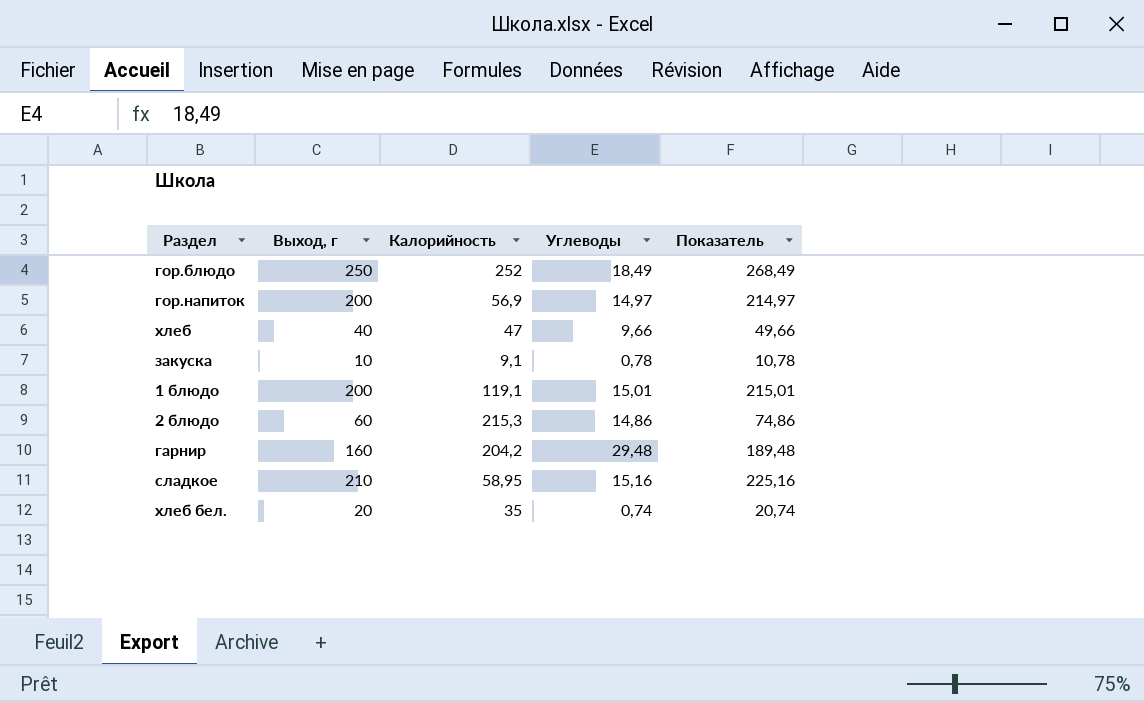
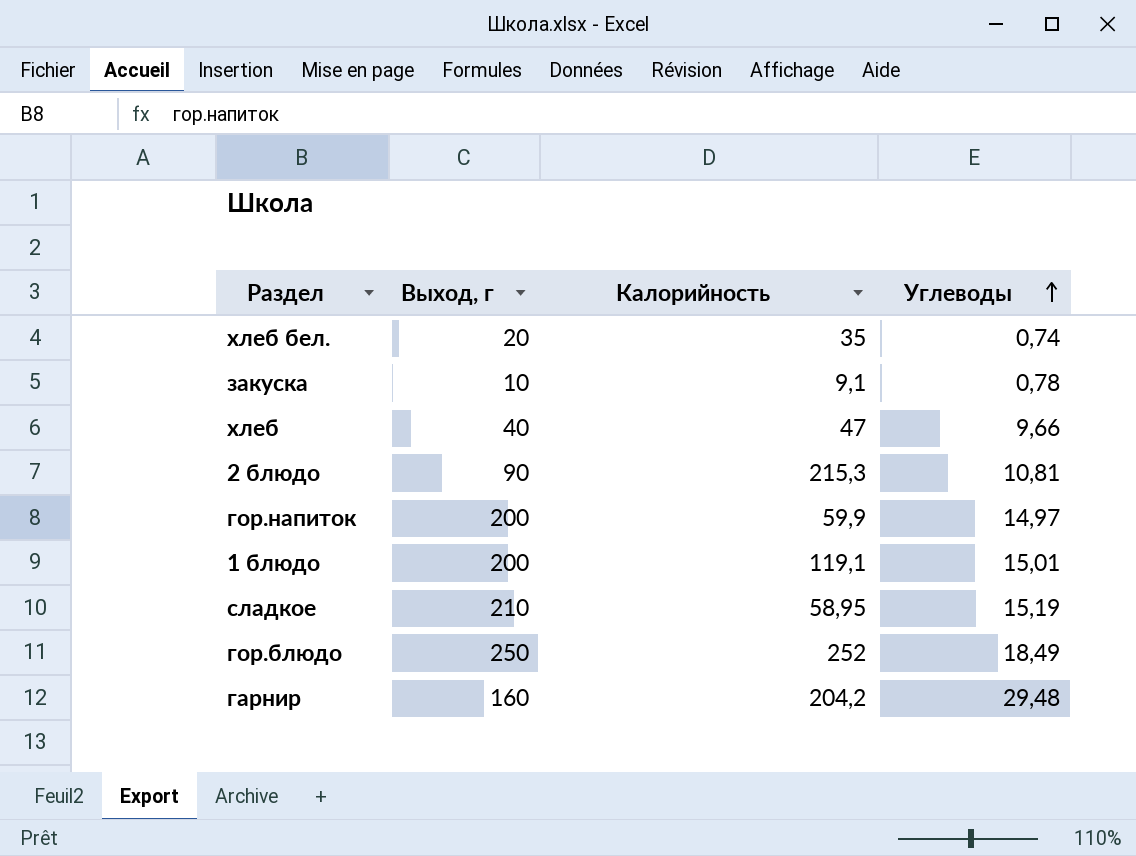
row order: none -> Углеводы ascending
column Показатель | formula: [Выход, г] + [Углеводы] -> none
2 блюдо | Выход, г: 60 -> 90
2 блюдо | Углеводы: 14,86 -> 10,81
гор.напиток | Калорийность: 56,9 -> 59,9
сладкое | Углеводы: 15,16 -> 15,19

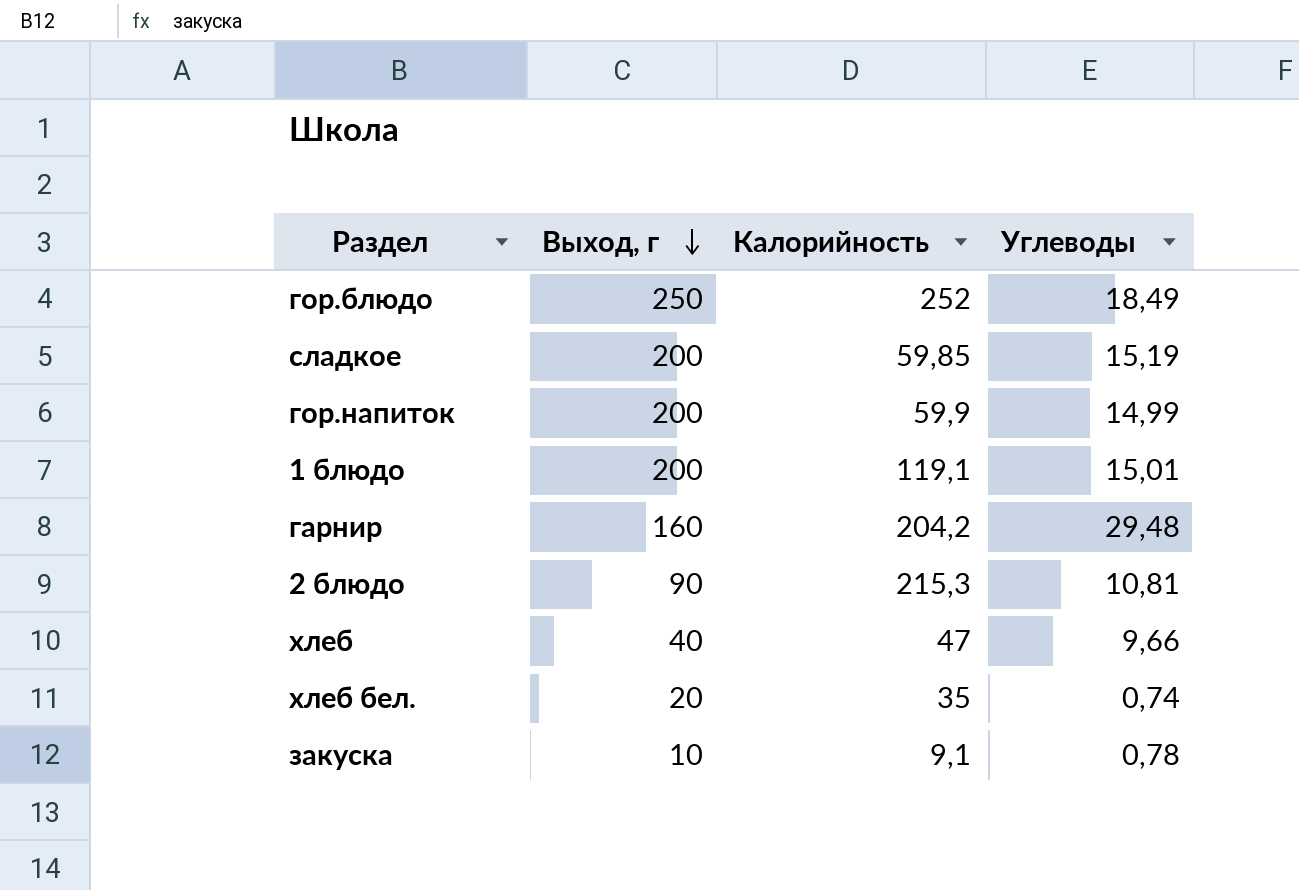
row order: Углеводы ascending -> Выход, г descending
сладкое | Выход, г: 210 -> 200
сладкое | Калорийность: 58,95 -> 59,85
гор.напиток | Углеводы: 14,97 -> 14,99

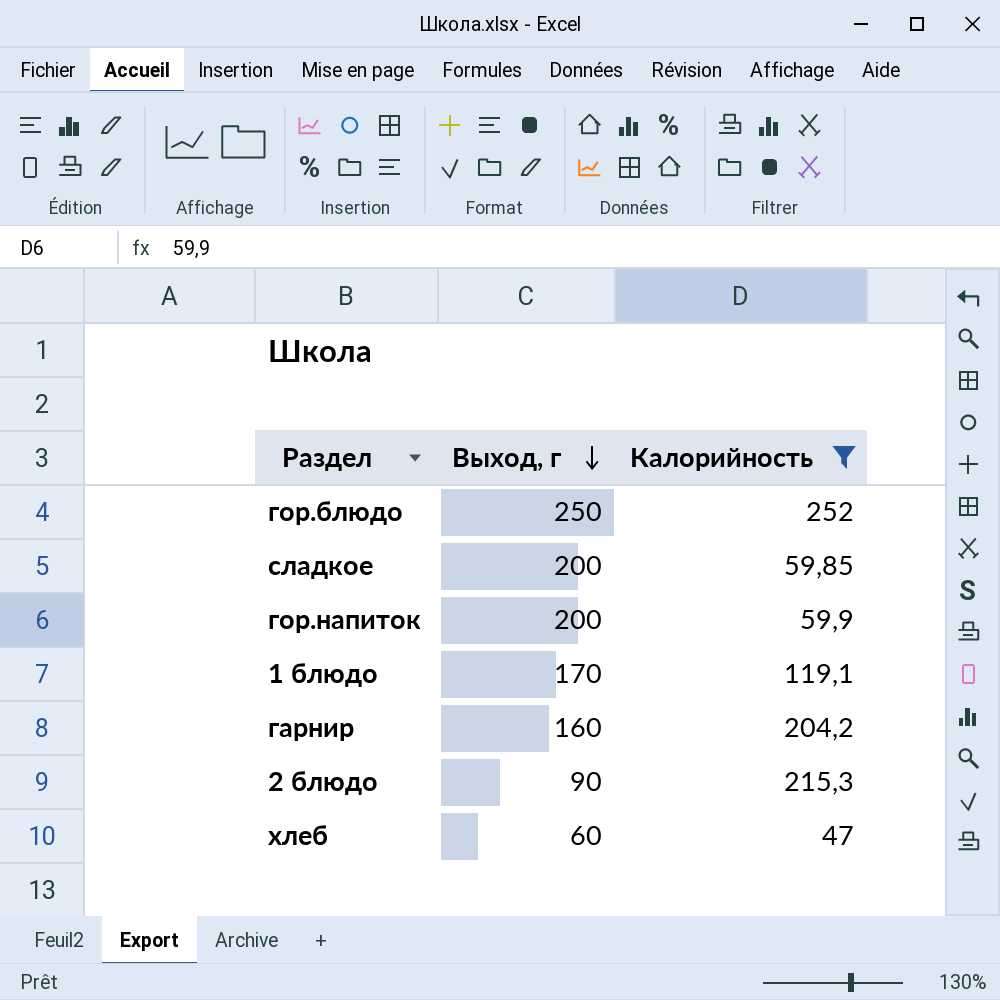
filter: none -> Калорийность >= 47
column Углеводы | position: 4 -> none
1 блюдо | Выход, г: 200 -> 170
хлеб | Выход, г: 40 -> 60

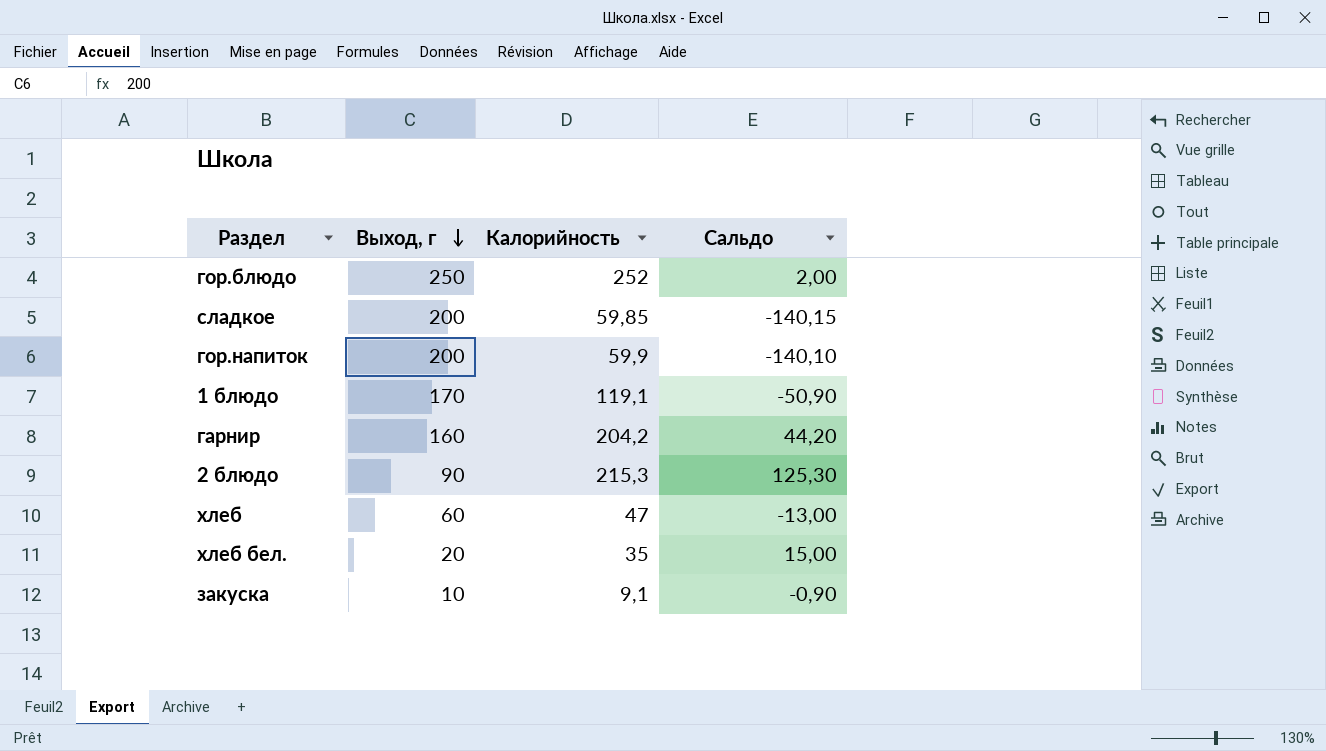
filter: Калорийность >= 47 -> none
column Сальдо | formula: none -> [Калорийность] - [Выход, г]

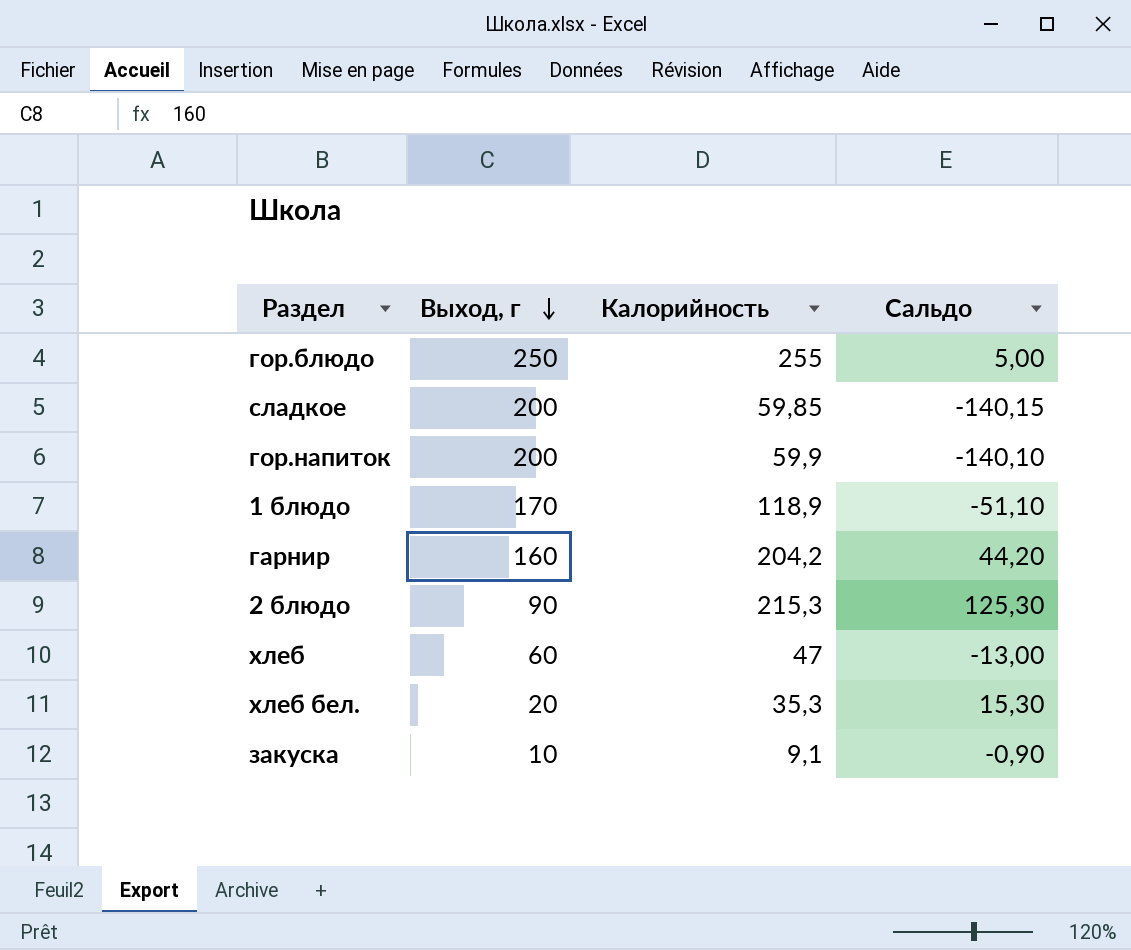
гор.блюдо | Калорийность: 252 -> 255
гор.блюдо | Сальдо: 2,00 -> 5,00
1 блюдо | Калорийность: 119,1 -> 118,9
1 блюдо | Сальдо: -50,90 -> -51,10
хлеб бел. | Калорийность: 35 -> 35,3
хлеб бел. | Сальдо: 15,00 -> 15,30

